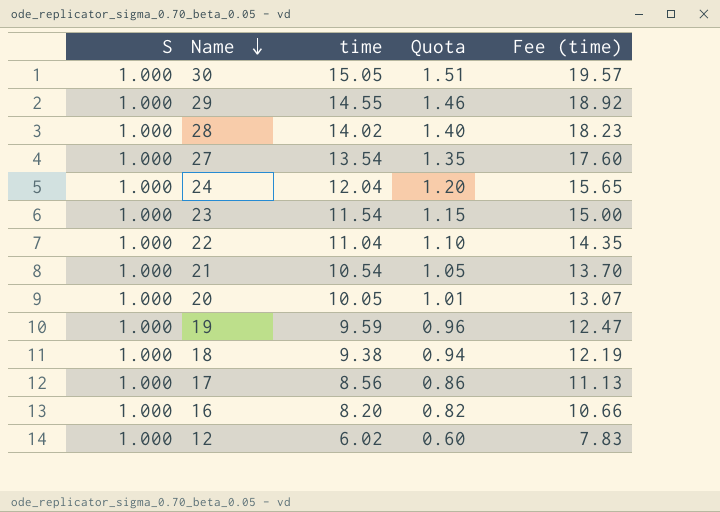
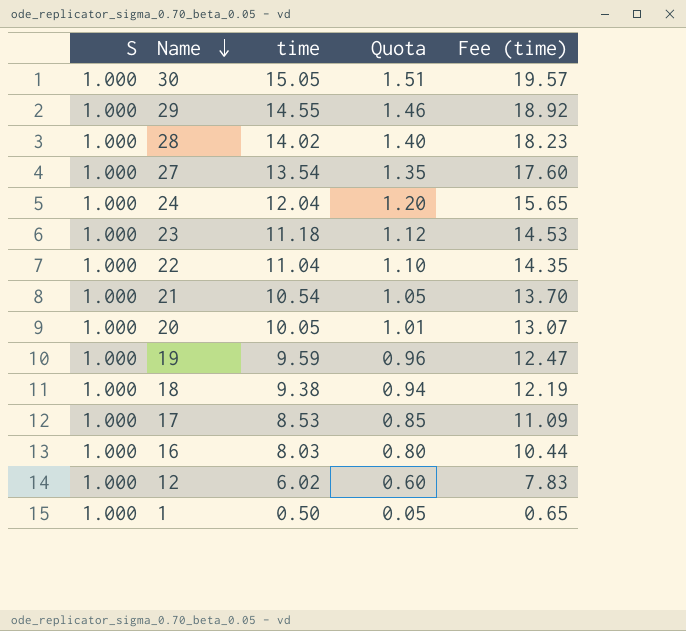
23 | time: 11.54 -> 11.18
23 | Quota: 1.15 -> 1.12
23 | Fee (time): 15.00 -> 14.53
17 | time: 8.56 -> 8.53
17 | Quota: 0.86 -> 0.85
17 | Fee (time): 11.13 -> 11.09
16 | time: 8.20 -> 8.03
16 | Quota: 0.82 -> 0.80
16 | Fee (time): 10.66 -> 10.44
row 1: none -> 1.000 | 0.50 | 0.05 | 0.65

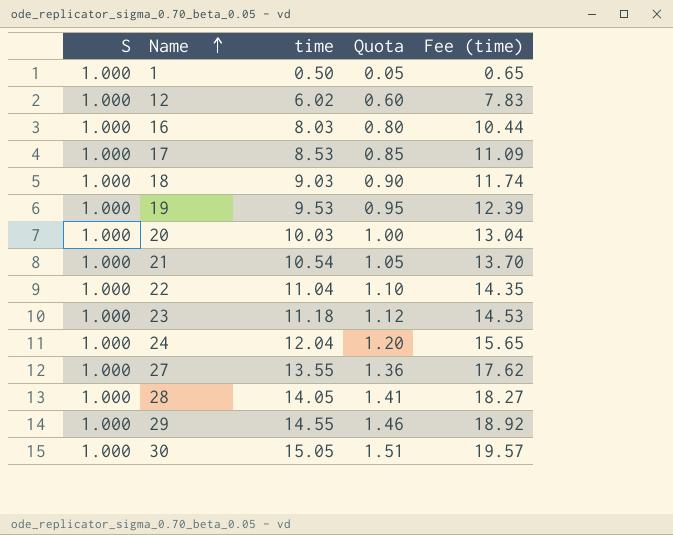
row order: Name descending -> Name ascending
18 | time: 9.38 -> 9.03
18 | Quota: 0.94 -> 0.90
18 | Fee (time): 12.19 -> 11.74
19 | time: 9.59 -> 9.53
19 | Quota: 0.96 -> 0.95
19 | Fee (time): 12.47 -> 12.39
20 | time: 10.05 -> 10.03
20 | Quota: 1.01 -> 1.00
20 | Fee (time): 13.07 -> 13.04
27 | time: 13.54 -> 13.55
27 | Quota: 1.35 -> 1.36
27 | Fee (time): 17.60 -> 17.62
28 | time: 14.02 -> 14.05
28 | Quota: 1.40 -> 1.41
28 | Fee (time): 18.23 -> 18.27

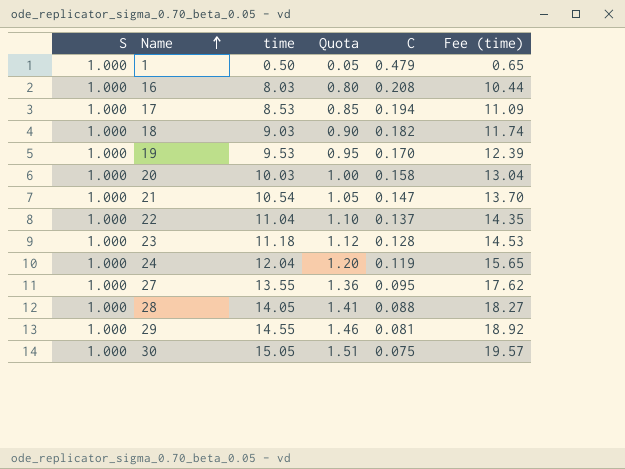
column C | position: none -> 5
row 12: 1.000 | 6.02 | 0.60 | 7.83 -> none

